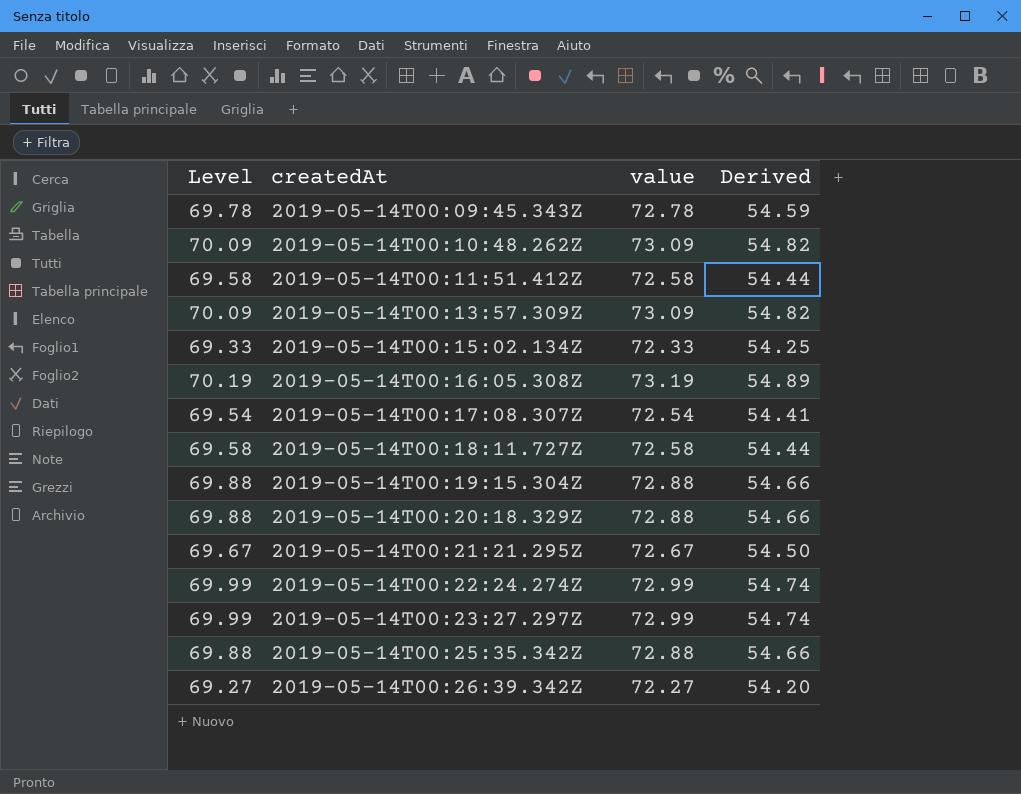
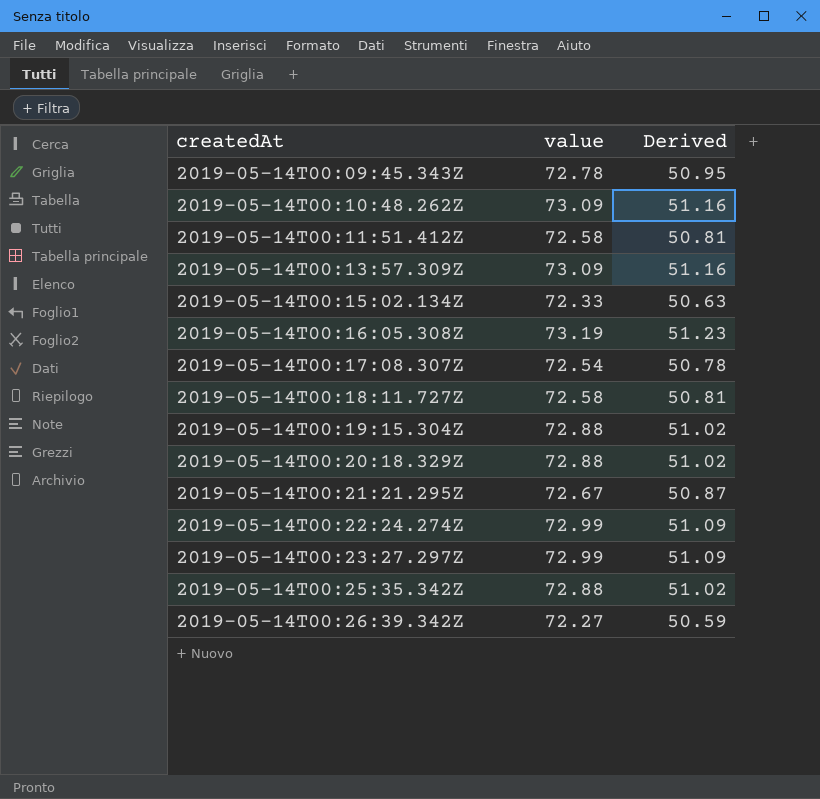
column Level | formula: [value] - 3 -> none
column Derived | formula: [value] * 0.75 -> [value] * 0.7

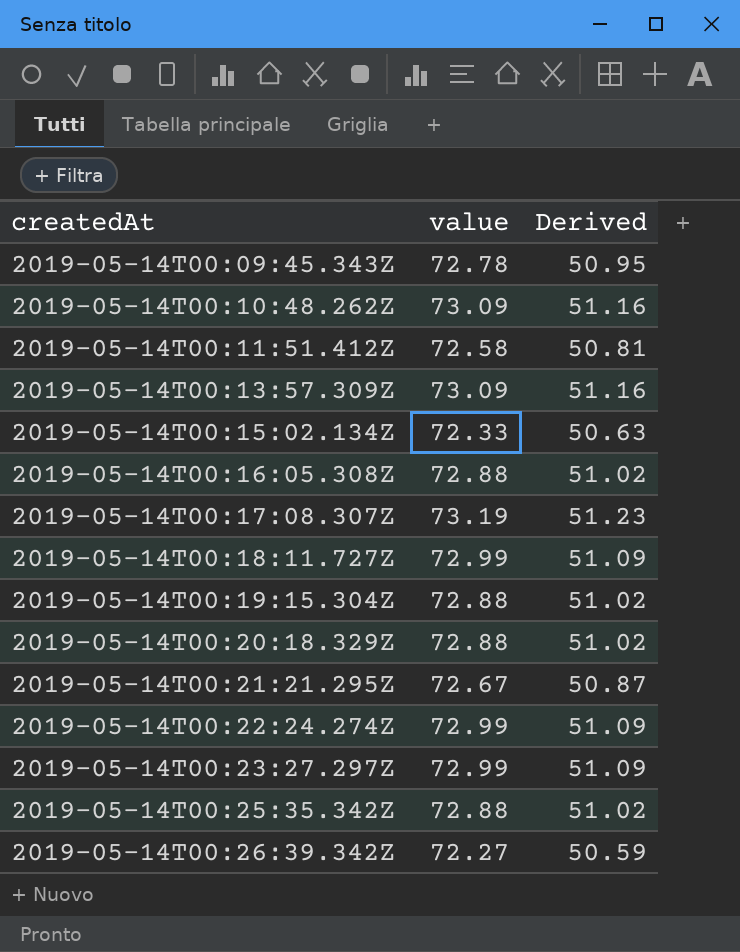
2019-05-14T00:16:05.308Z | value: 73.19 -> 72.88
2019-05-14T00:16:05.308Z | Derived: 51.23 -> 51.02
2019-05-14T00:17:08.307Z | value: 72.54 -> 73.19
2019-05-14T00:17:08.307Z | Derived: 50.78 -> 51.23
2019-05-14T00:18:11.727Z | value: 72.58 -> 72.99
2019-05-14T00:18:11.727Z | Derived: 50.81 -> 51.09

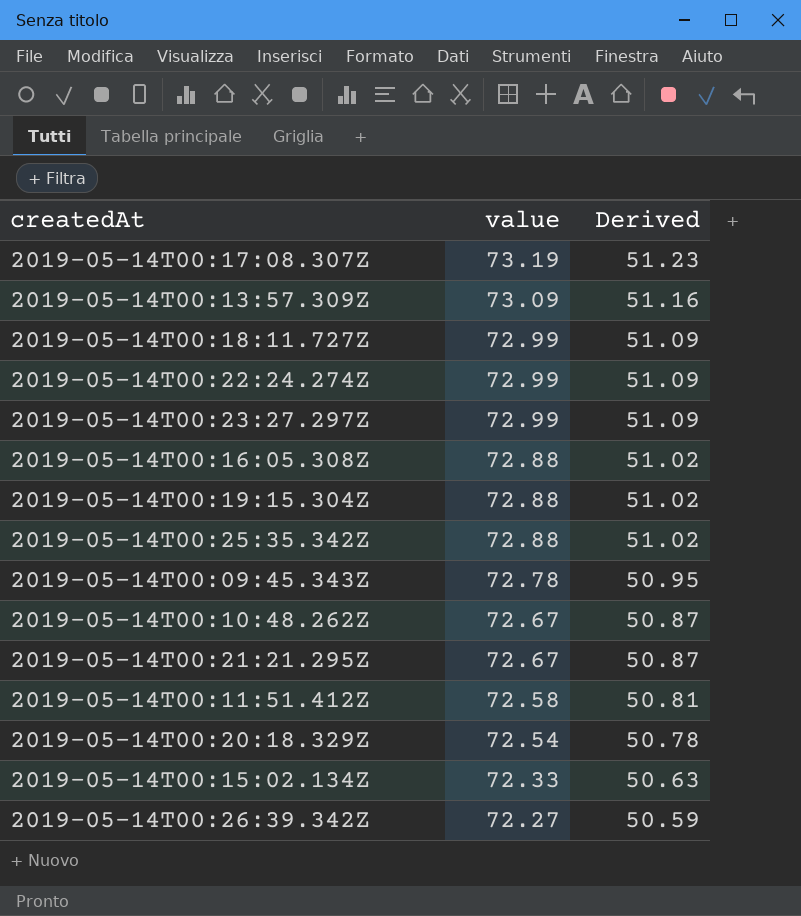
row order: createdAt ascending -> value descending
2019-05-14T00:10:48.262Z | value: 73.09 -> 72.67
2019-05-14T00:10:48.262Z | Derived: 51.16 -> 50.87
2019-05-14T00:20:18.329Z | value: 72.88 -> 72.54
2019-05-14T00:20:18.329Z | Derived: 51.02 -> 50.78

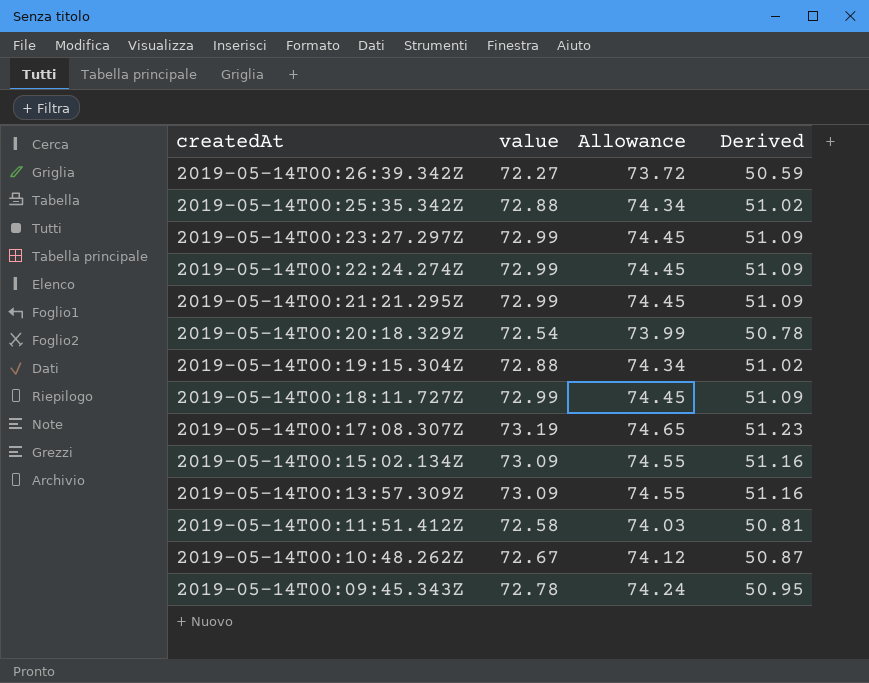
row order: value descending -> createdAt descending
column Allowance | formula: none -> [value] * 1.02
row 2019-05-14T00:16:05.308Z: 72.88 | 51.02 -> none
2019-05-14T00:21:21.295Z | value: 72.67 -> 72.99
2019-05-14T00:21:21.295Z | Derived: 50.87 -> 51.09
2019-05-14T00:15:02.134Z | value: 72.33 -> 73.09
2019-05-14T00:15:02.134Z | Derived: 50.63 -> 51.16

